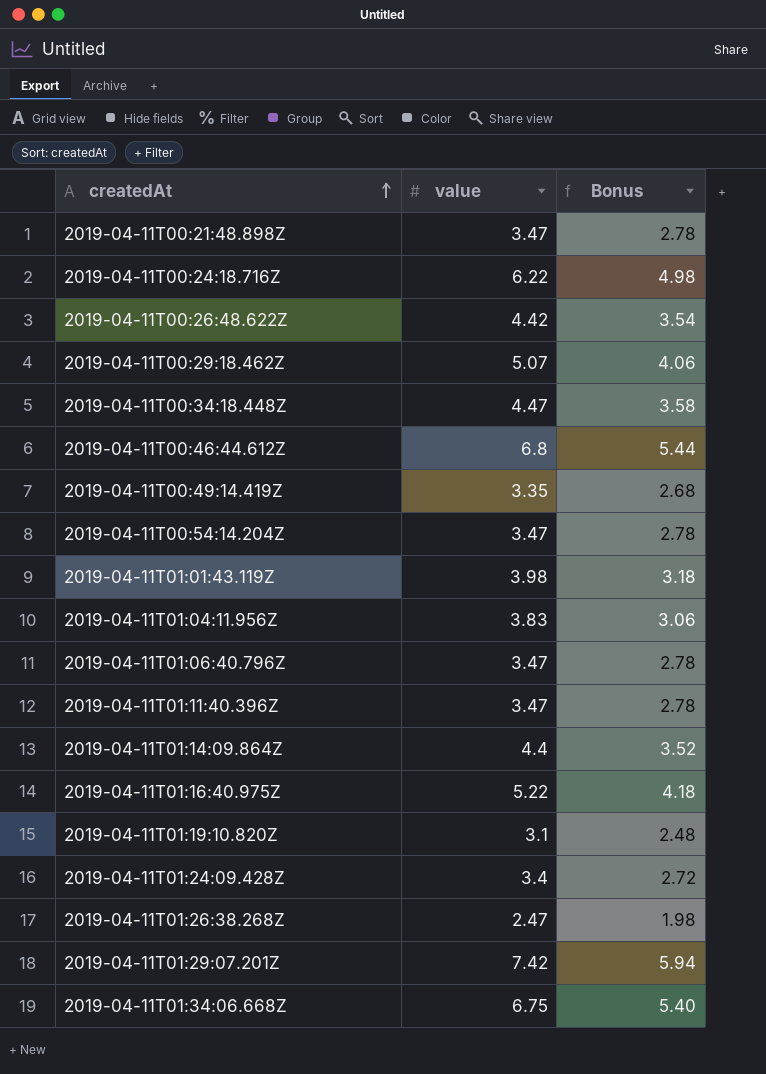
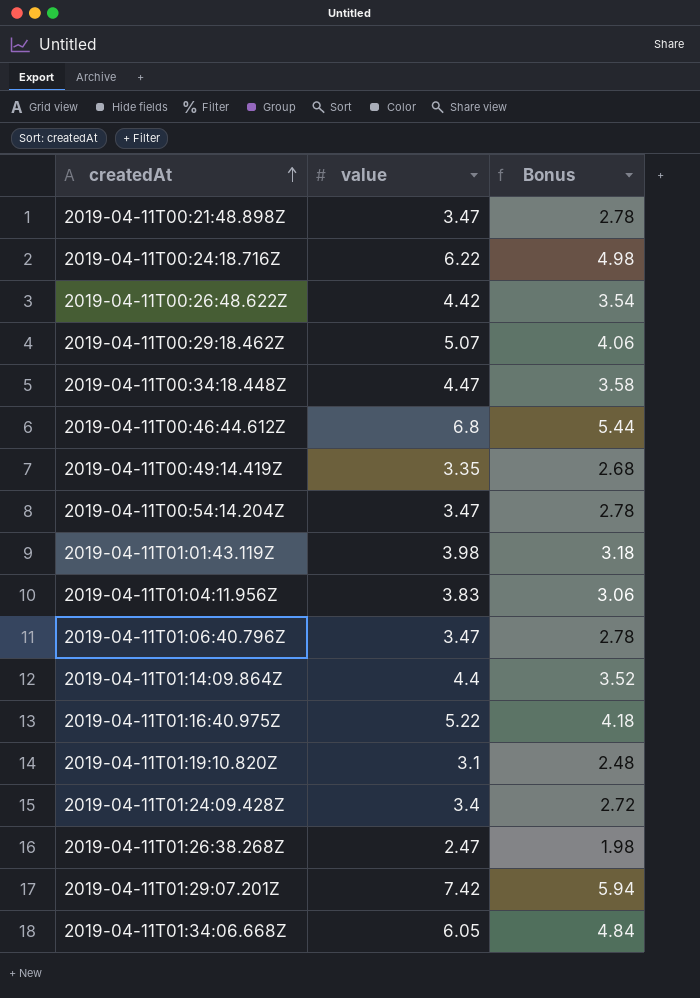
row 2019-04-11T01:11:40.396Z: 3.47 | 2.78 -> none
2019-04-11T01:34:06.668Z | value: 6.75 -> 6.05
2019-04-11T01:34:06.668Z | Bonus: 5.40 -> 4.84

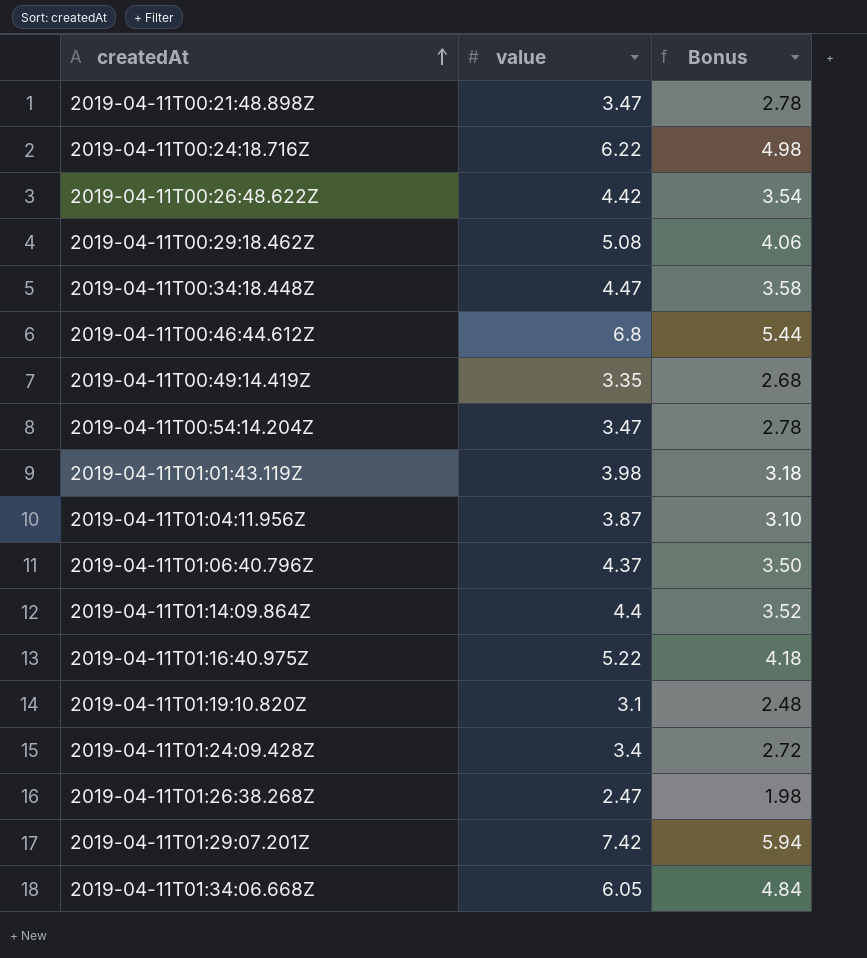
2019-04-11T00:29:18.462Z | value: 5.07 -> 5.08
2019-04-11T01:04:11.956Z | value: 3.83 -> 3.87
2019-04-11T01:04:11.956Z | Bonus: 3.06 -> 3.10
2019-04-11T01:06:40.796Z | value: 3.47 -> 4.37
2019-04-11T01:06:40.796Z | Bonus: 2.78 -> 3.50

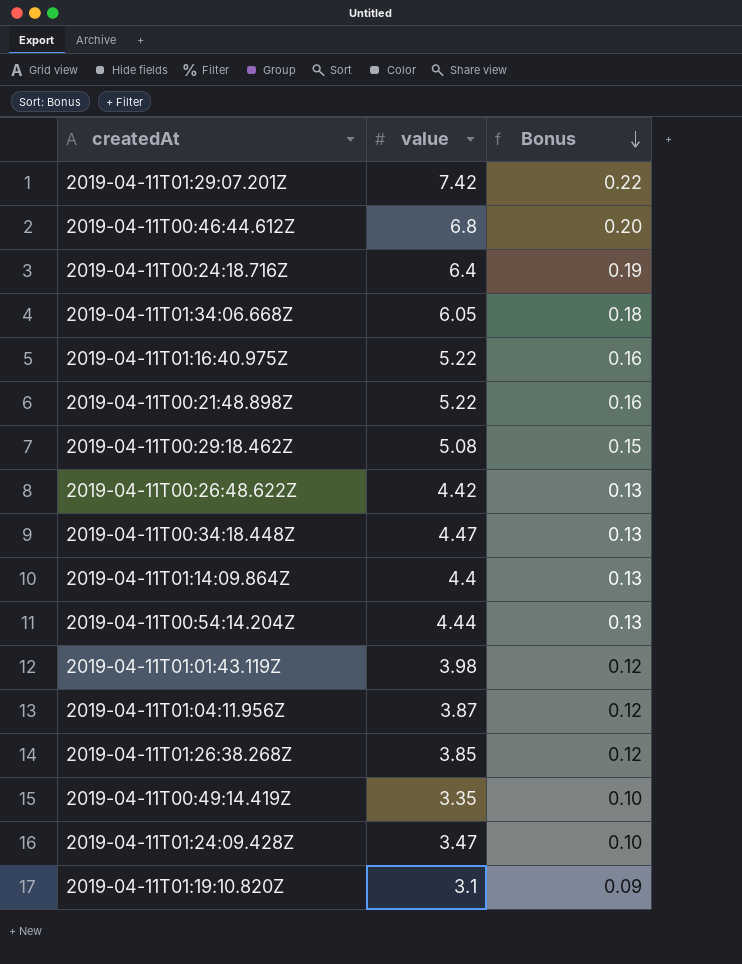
row order: createdAt ascending -> Bonus descending
column Bonus | formula: [value] * 0.8 -> [value] * 0.03
row 2019-04-11T01:06:40.796Z: 4.37 | 3.50 -> none
2019-04-11T00:24:18.716Z | value: 6.22 -> 6.4
2019-04-11T00:21:48.898Z | value: 3.47 -> 5.22
2019-04-11T00:54:14.204Z | value: 3.47 -> 4.44
2019-04-11T01:26:38.268Z | value: 2.47 -> 3.85
2019-04-11T01:24:09.428Z | value: 3.4 -> 3.47

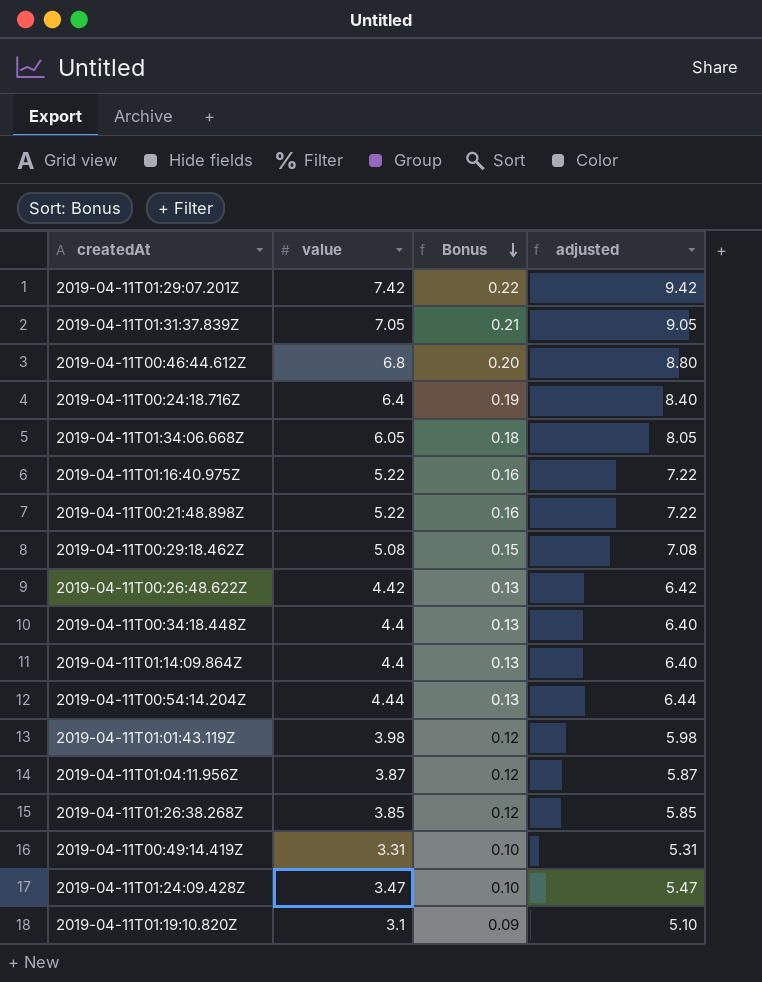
column adjusted | formula: none -> [value] + 2
row 2019-04-11T01:31:37.839Z: none -> 7.05 | 0.21 | 9.05
2019-04-11T00:34:18.448Z | value: 4.47 -> 4.4
2019-04-11T00:49:14.419Z | value: 3.35 -> 3.31

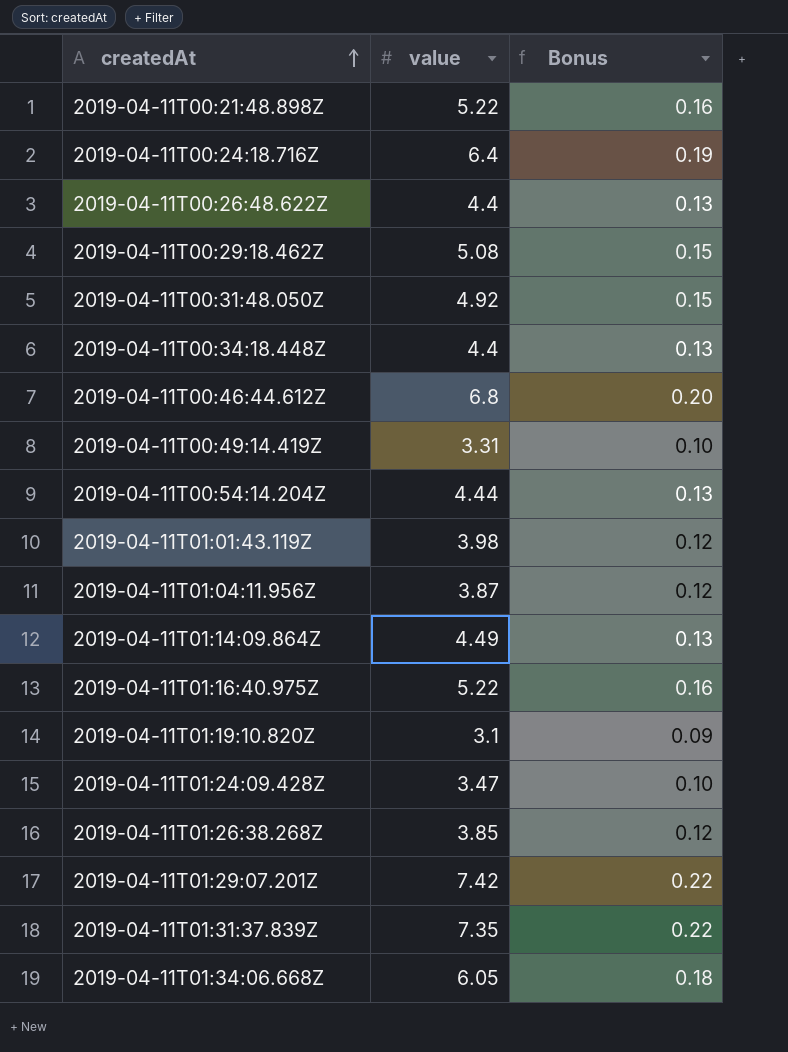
row order: Bonus descending -> createdAt ascending
column adjusted | formula: [value] + 2 -> none
2019-04-11T00:26:48.622Z | value: 4.42 -> 4.4
row 2019-04-11T00:31:48.050Z: none -> 4.92 | 0.15
2019-04-11T01:14:09.864Z | value: 4.4 -> 4.49
2019-04-11T01:31:37.839Z | value: 7.05 -> 7.35
2019-04-11T01:31:37.839Z | Bonus: 0.21 -> 0.22

